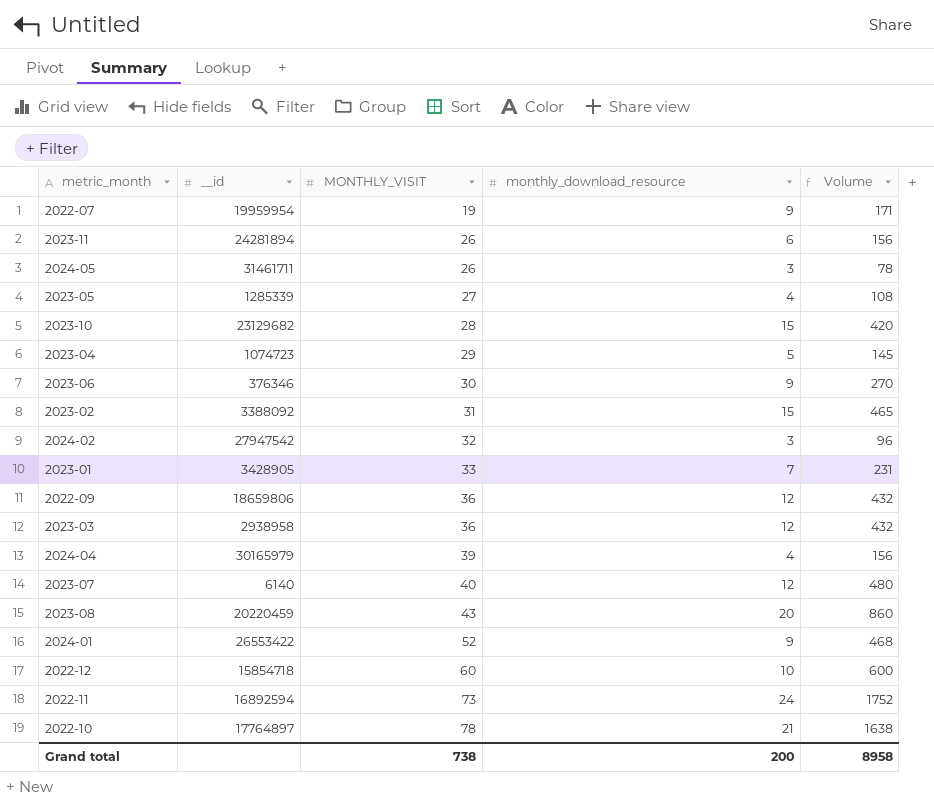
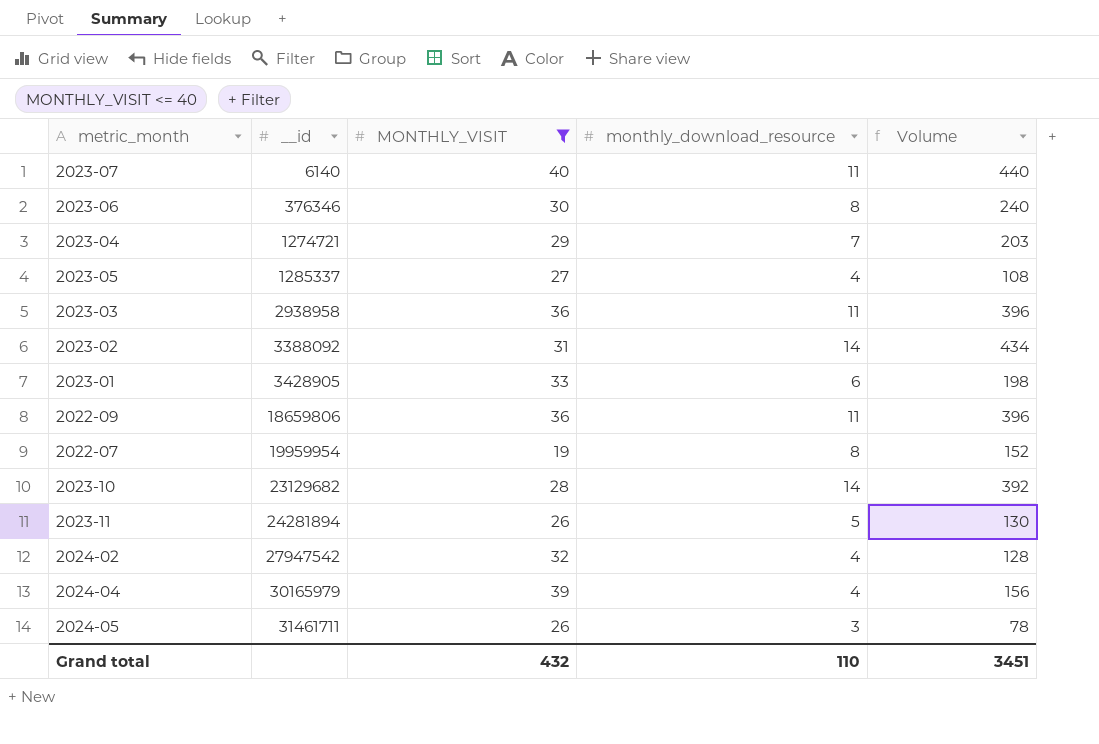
filter: none -> MONTHLY_VISIT <= 40
row order: MONTHLY_VISIT ascending -> __id ascending
2023-07 | monthly_download_resource: 12 -> 11
2023-07 | Volume: 480 -> 440
2023-06 | monthly_download_resource: 9 -> 8
2023-06 | Volume: 270 -> 240
2023-04 | __id: 1074723 -> 1274721
2023-04 | monthly_download_resource: 5 -> 7
2023-04 | Volume: 145 -> 203
2023-05 | __id: 1285339 -> 1285337
2023-03 | monthly_download_resource: 12 -> 11
2023-03 | Volume: 432 -> 396
2023-02 | monthly_download_resource: 15 -> 14
2023-02 | Volume: 465 -> 434
2023-01 | monthly_download_resource: 7 -> 6
2023-01 | Volume: 231 -> 198
2022-09 | monthly_download_resource: 12 -> 11
2022-09 | Volume: 432 -> 396
2022-07 | monthly_download_resource: 9 -> 8
2022-07 | Volume: 171 -> 152
2023-10 | monthly_download_resource: 15 -> 14
2023-10 | Volume: 420 -> 392
2023-11 | monthly_download_resource: 6 -> 5
2023-11 | Volume: 156 -> 130
2024-02 | monthly_download_resource: 3 -> 4
2024-02 | Volume: 96 -> 128
Grand total | MONTHLY_VISIT: 738 -> 432
Grand total | monthly_download_resource: 200 -> 110
Grand total | Volume: 8958 -> 3451

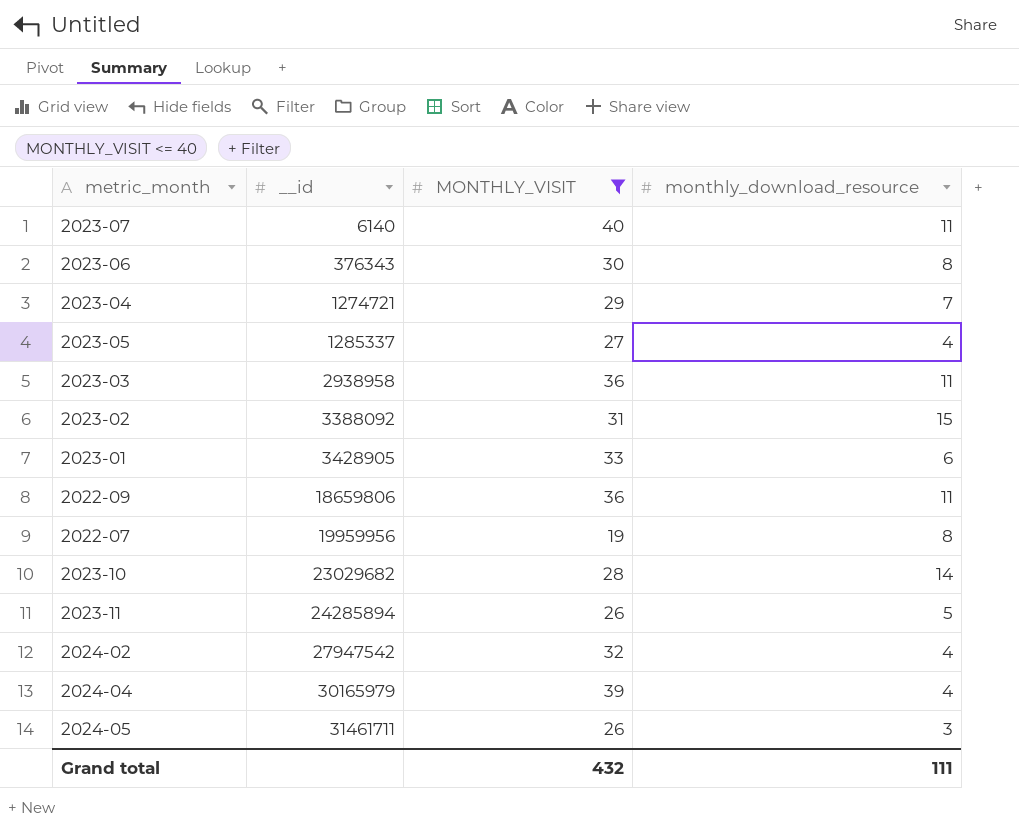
column Volume | formula: [MONTHLY_VISIT] * [monthly_download_resource] -> none
2023-06 | __id: 376346 -> 376343
2023-02 | monthly_download_resource: 14 -> 15
2022-07 | __id: 19959954 -> 19959956
2023-10 | __id: 23129682 -> 23029682
2023-11 | __id: 24281894 -> 24285894
Grand total | monthly_download_resource: 110 -> 111

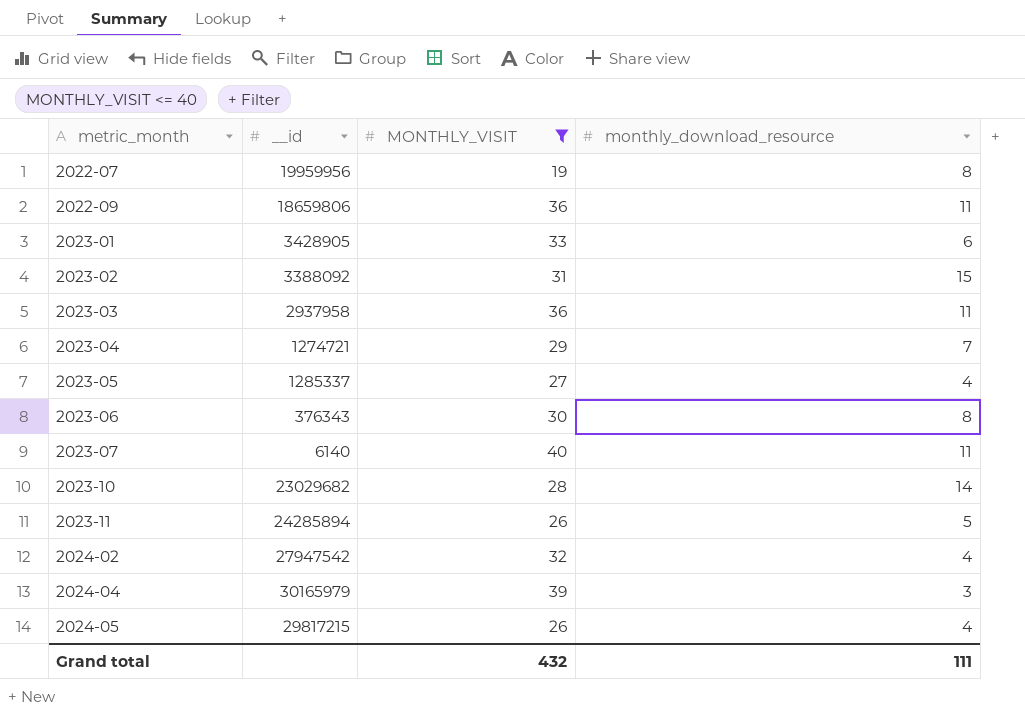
row order: __id ascending -> metric_month ascending
2023-03 | __id: 2938958 -> 2937958
2024-04 | monthly_download_resource: 4 -> 3
2024-05 | __id: 31461711 -> 29817215
2024-05 | monthly_download_resource: 3 -> 4

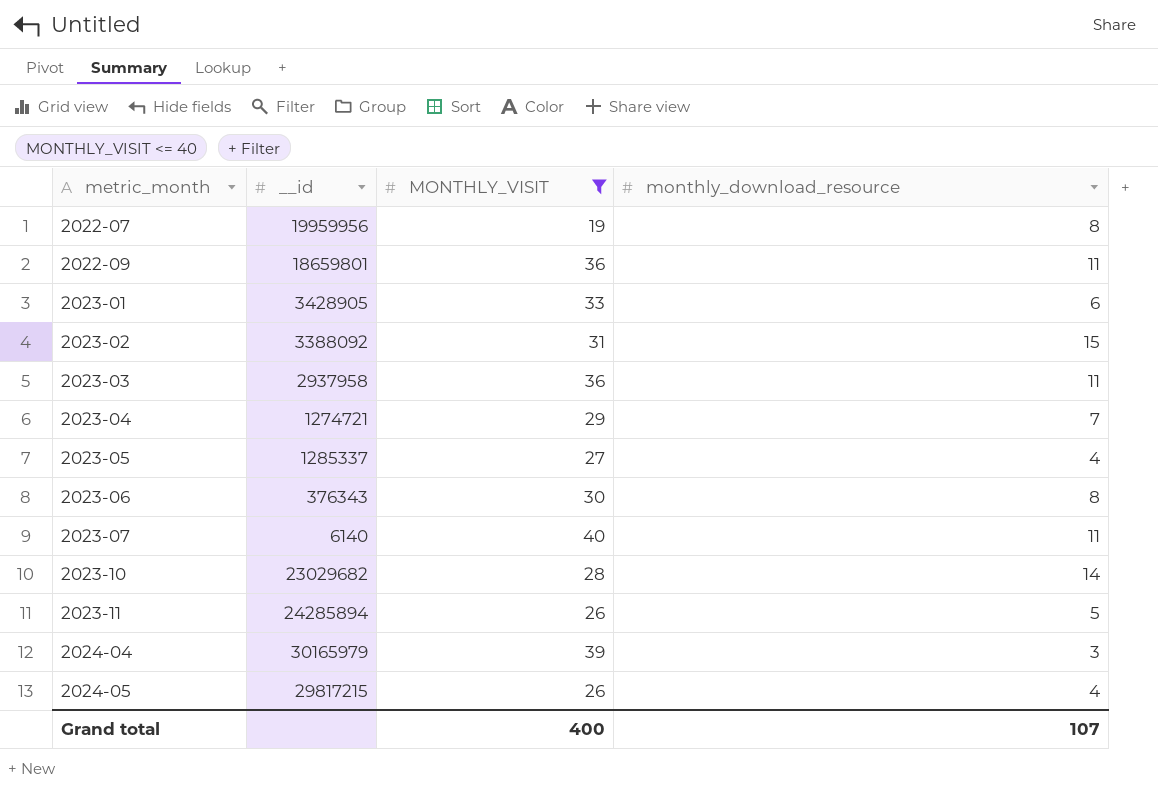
row 2024-02: 27947542 | 32 | 4 -> none
2022-09 | __id: 18659806 -> 18659801
Grand total | MONTHLY_VISIT: 432 -> 400
Grand total | monthly_download_resource: 111 -> 107

